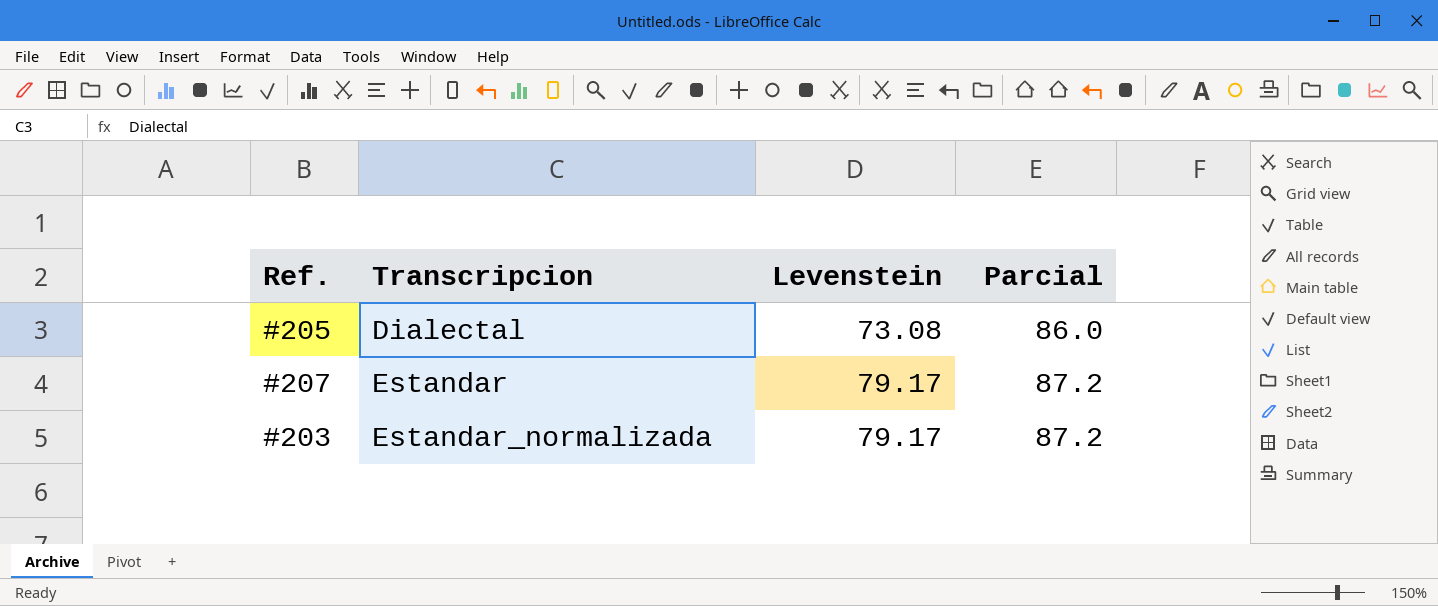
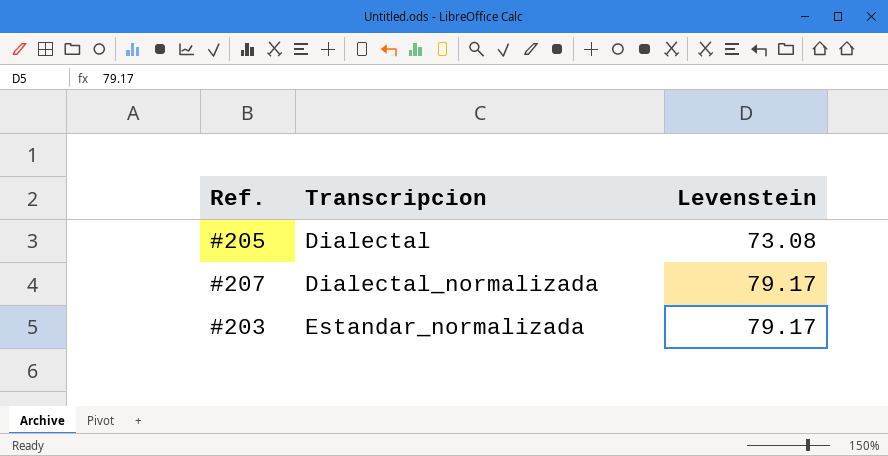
column Parcial | position: 4 -> none
#207 | Transcripcion: Estandar -> Dialectal_normalizada

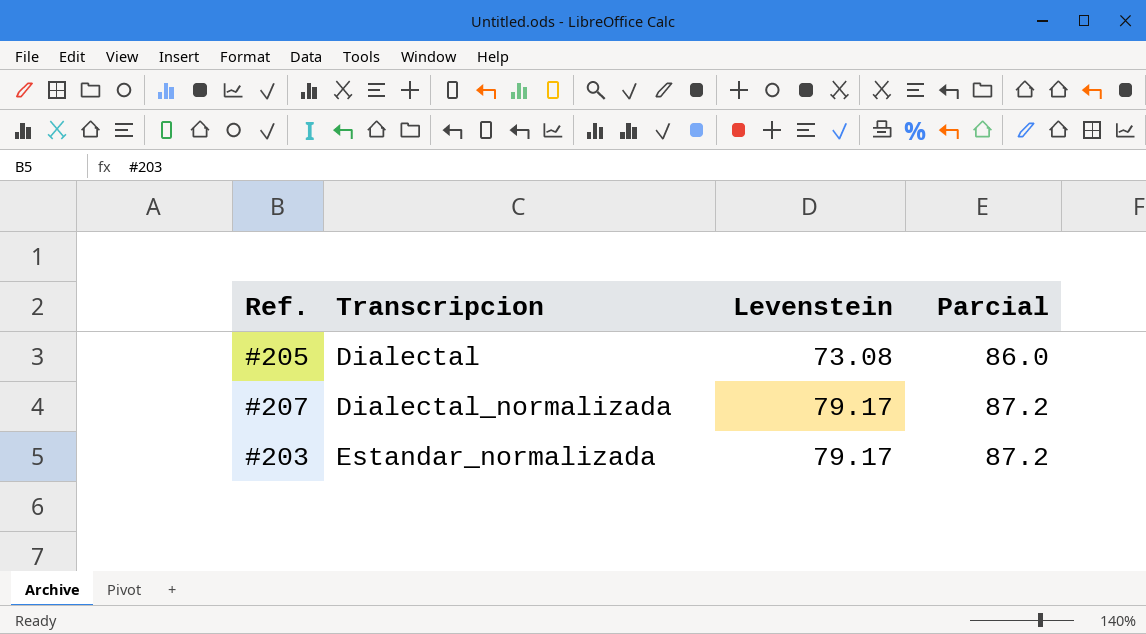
column Parcial | position: none -> 4

